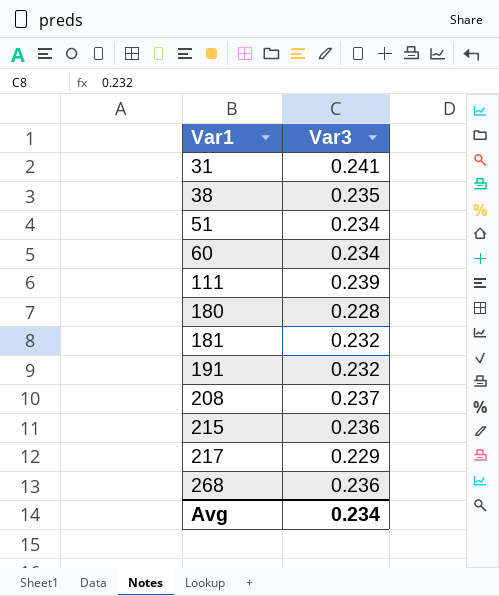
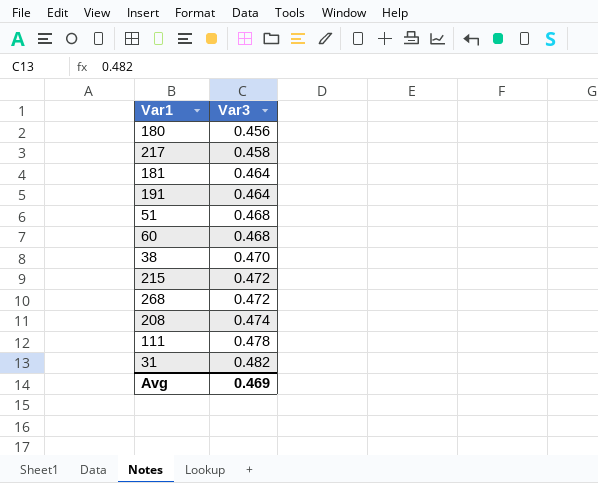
row order: Var1 ascending -> Var3 ascending
180 | Var3: 0.228 -> 0.456
217 | Var3: 0.229 -> 0.458
181 | Var3: 0.232 -> 0.464
191 | Var3: 0.232 -> 0.464
51 | Var3: 0.234 -> 0.468
60 | Var3: 0.234 -> 0.468
38 | Var3: 0.235 -> 0.470
215 | Var3: 0.236 -> 0.472
268 | Var3: 0.236 -> 0.472
208 | Var3: 0.237 -> 0.474
111 | Var3: 0.239 -> 0.478
31 | Var3: 0.241 -> 0.482
Avg | Var3: 0.234 -> 0.469

